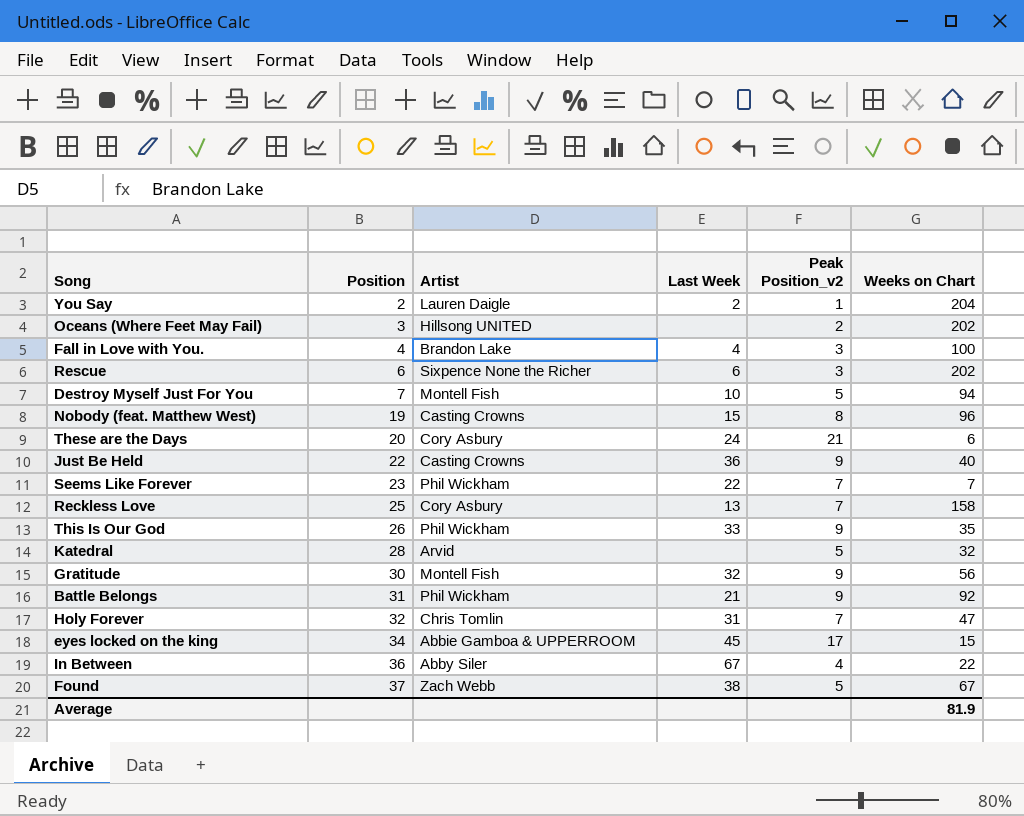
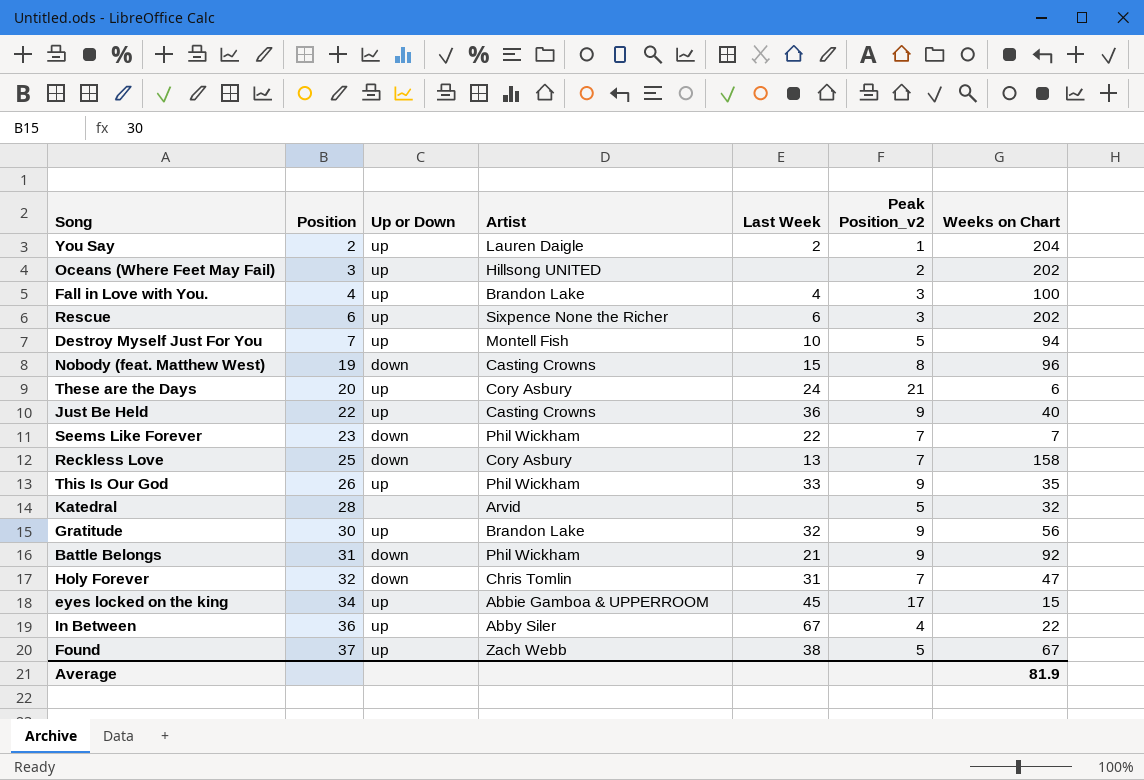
column Up or Down | position: none -> 3
Gratitude | Artist: Montell Fish -> Brandon Lake

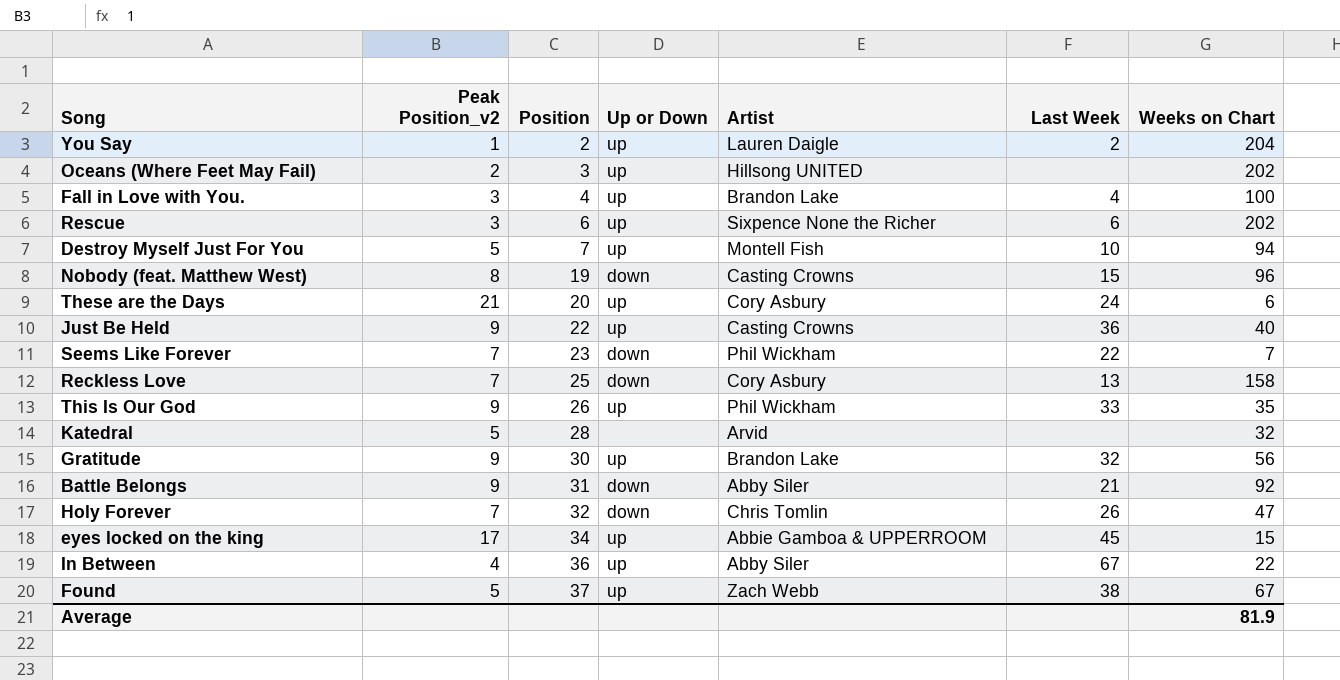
column Peak Position_v2 | position: 6 -> 2
Battle Belongs | Artist: Phil Wickham -> Abby Siler
Holy Forever | Last Week: 31 -> 26

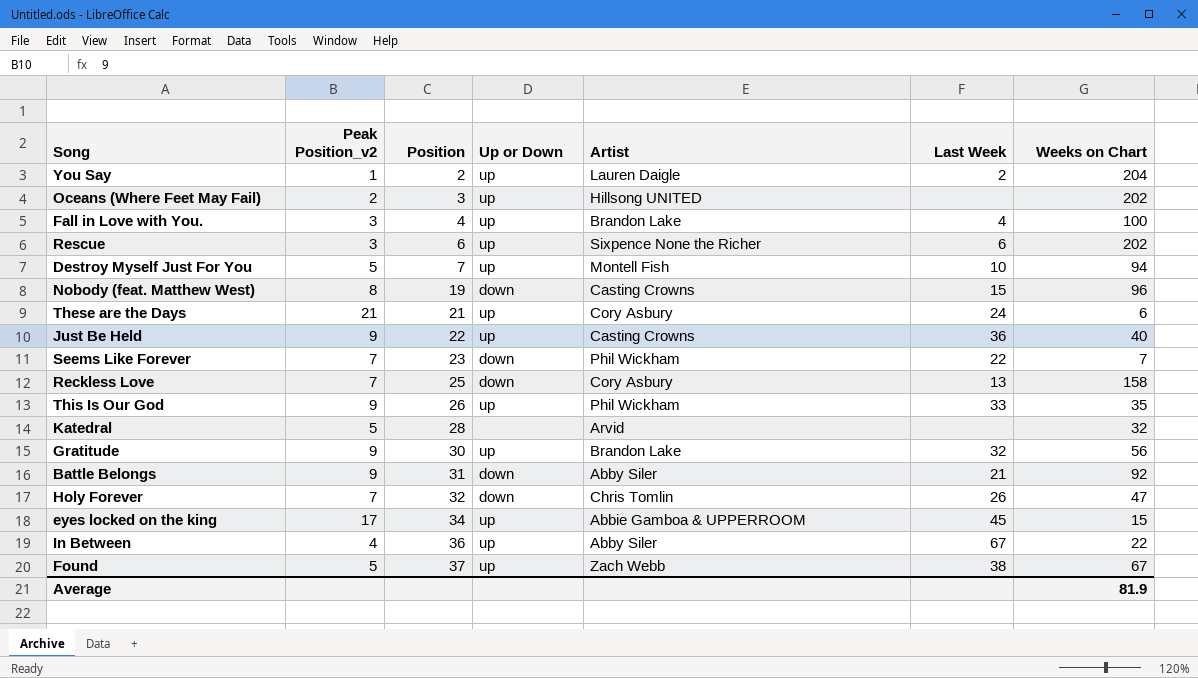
These are the Days | Position: 20 -> 21

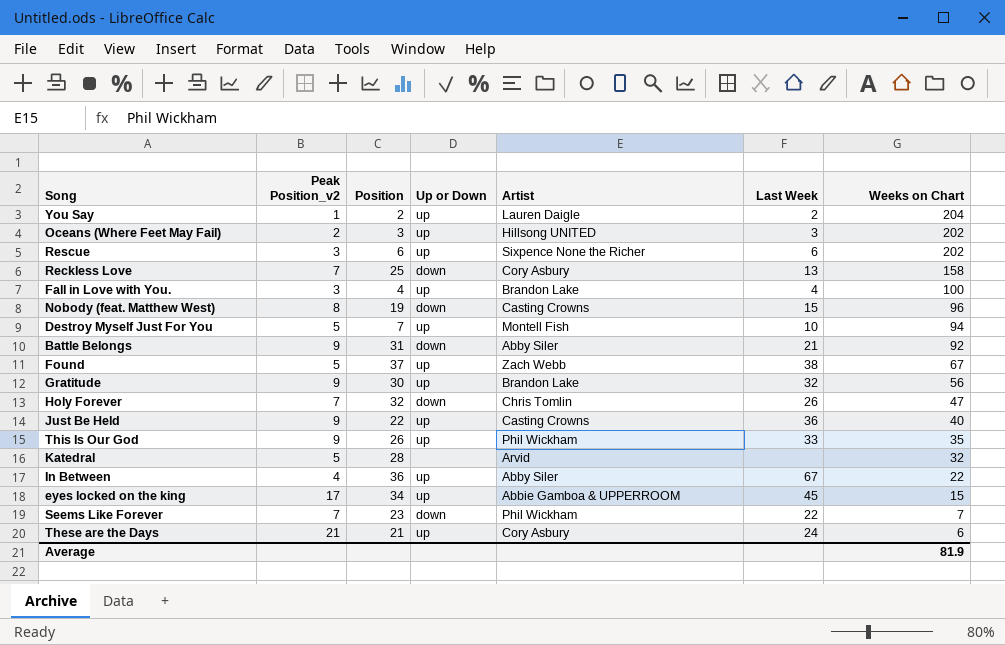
row order: Position ascending -> Weeks on Chart descending
Oceans (Where Feet May Fail) | Last Week: none -> 3

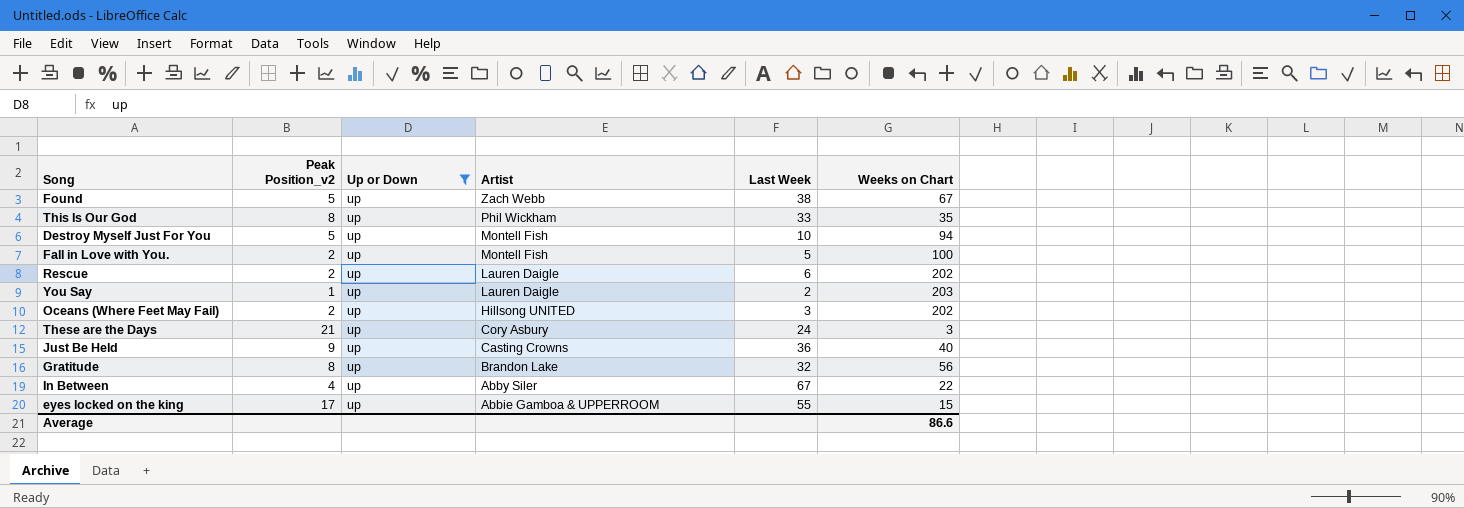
filter: none -> Up or Down = up
row order: Weeks on Chart descending -> Artist descending
column Position | position: 3 -> none
This Is Our God | Peak Position_v2: 9 -> 8
Fall in Love with You. | Peak Position_v2: 3 -> 2
Fall in Love with You. | Artist: Brandon Lake -> Montell Fish
Fall in Love with You. | Last Week: 4 -> 5
Rescue | Peak Position_v2: 3 -> 2
Rescue | Artist: Sixpence None the Richer -> Lauren Daigle
You Say | Weeks on Chart: 204 -> 203
These are the Days | Weeks on Chart: 6 -> 3
Gratitude | Peak Position_v2: 9 -> 8
eyes locked on the king | Last Week: 45 -> 55
Average | Weeks on Chart: 81.9 -> 86.6

